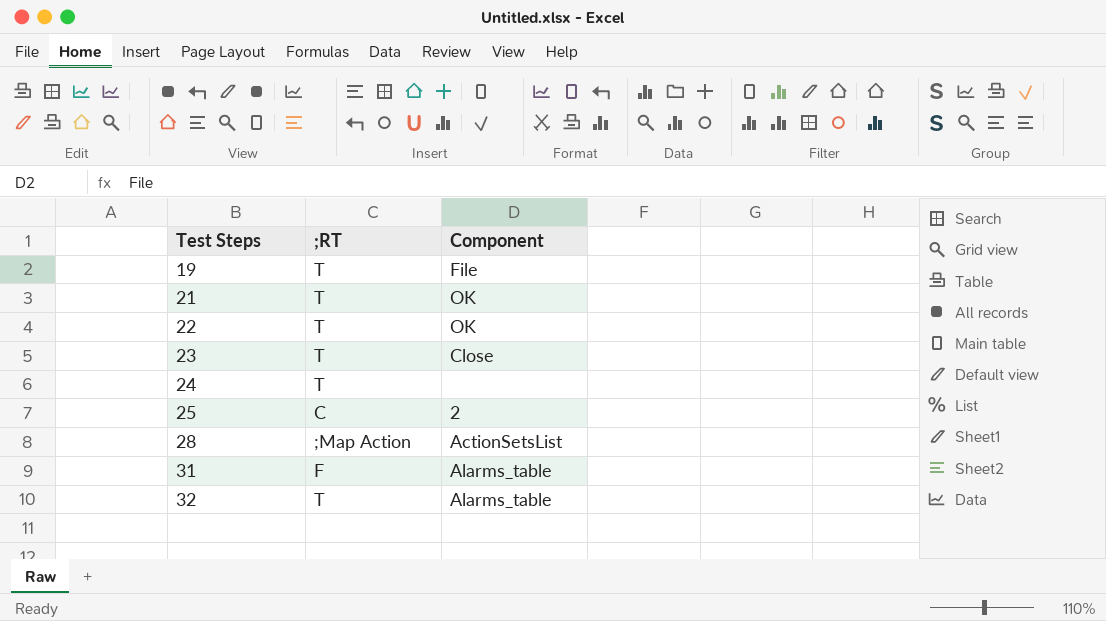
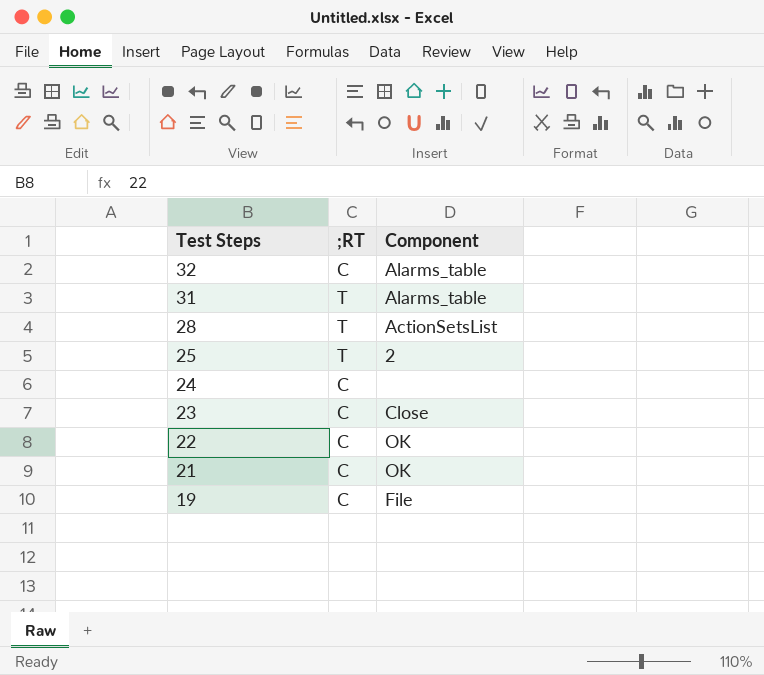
row order: Test Steps ascending -> Test Steps descending
32 | ;RT: T -> C
31 | ;RT: F -> T
28 | ;RT: ;Map Action -> T
25 | ;RT: C -> T
24 | ;RT: T -> C
23 | ;RT: T -> C
22 | ;RT: T -> C
21 | ;RT: T -> C
19 | ;RT: T -> C

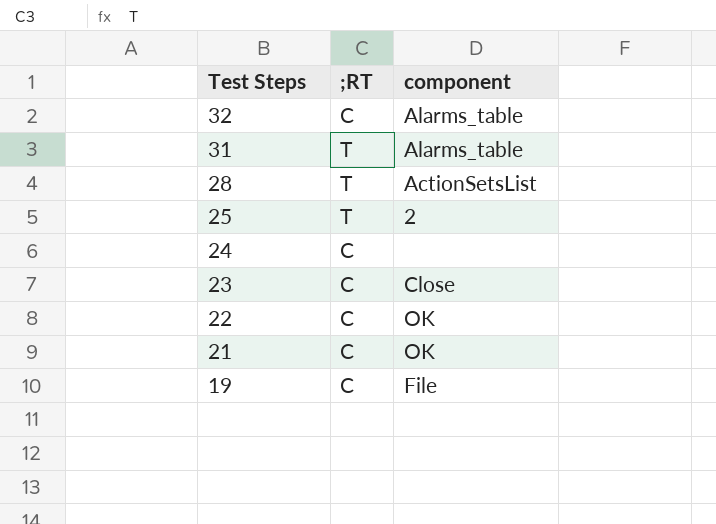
column name: Component -> component

